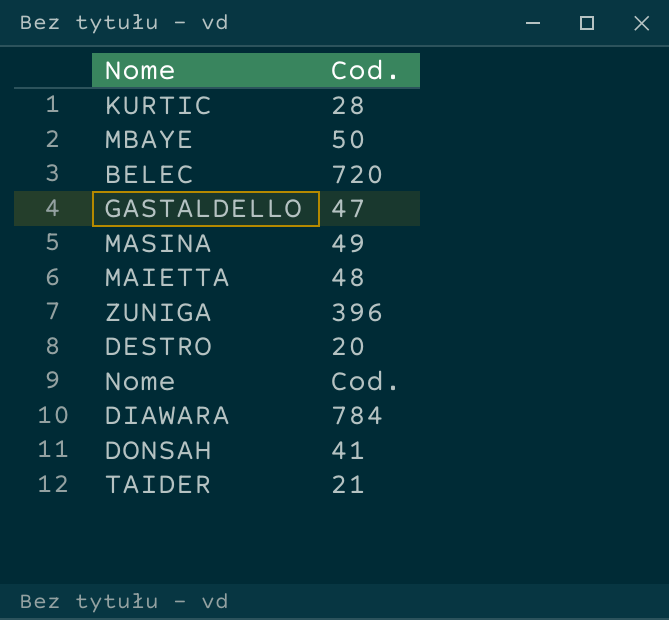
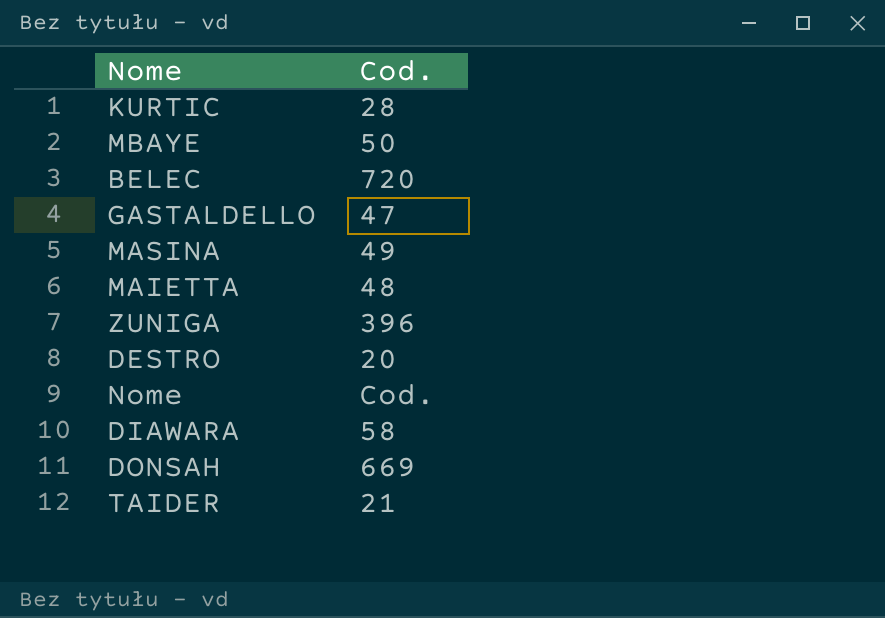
DIAWARA | Cod.: 784 -> 58
DONSAH | Cod.: 41 -> 669

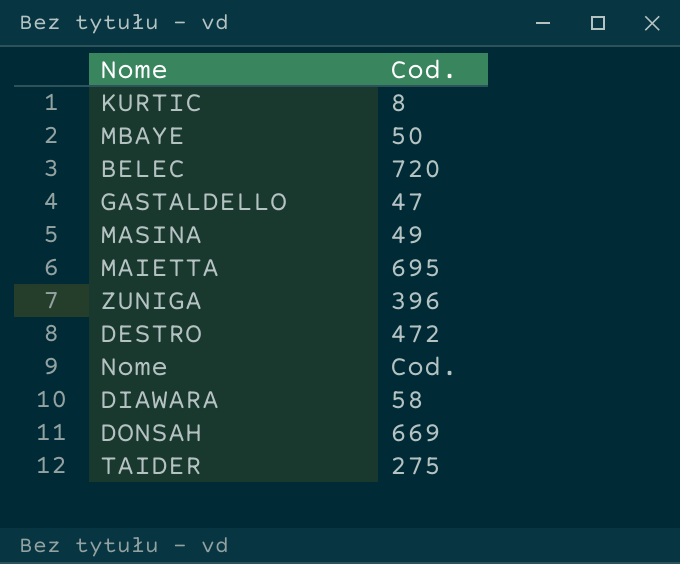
KURTIC | Cod.: 28 -> 8
MAIETTA | Cod.: 48 -> 695
DESTRO | Cod.: 20 -> 472
TAIDER | Cod.: 21 -> 275

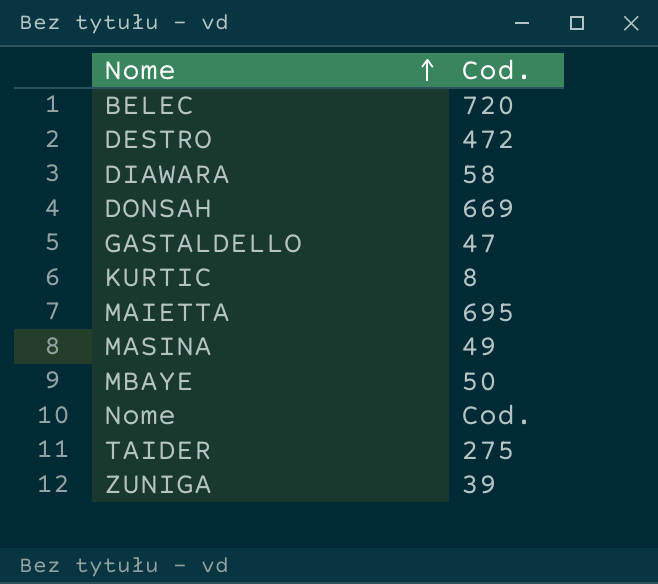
row order: none -> Nome ascending
ZUNIGA | Cod.: 396 -> 39

